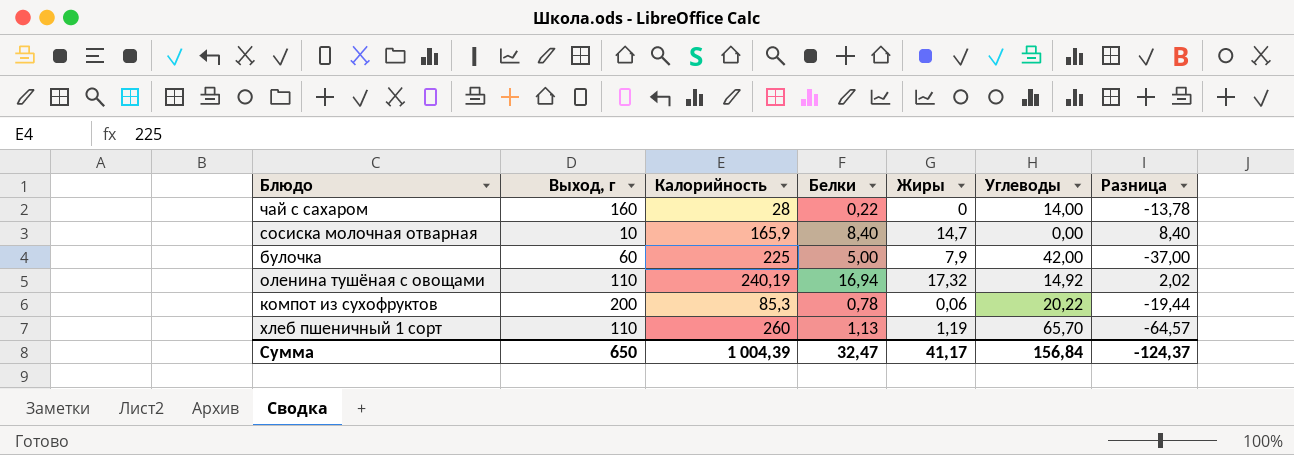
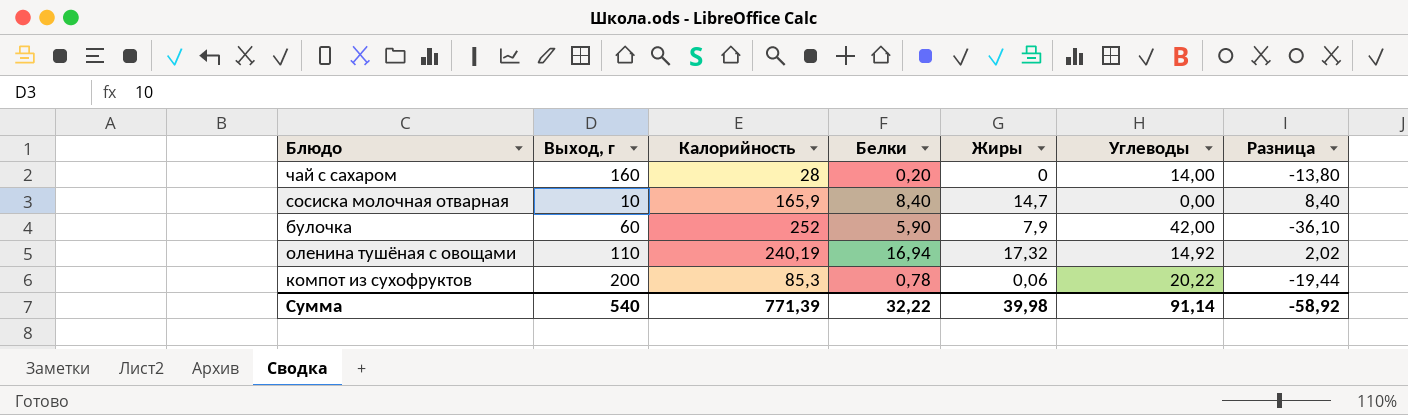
row хлеб пшеничный 1 сорт: 110 | 260 | 1,13 | 1,19 | 65,70 | -64,57 -> none
чай с сахаром | Белки: 0,22 -> 0,20
чай с сахаром | Разница: -13,78 -> -13,80
булочка | Калорийность: 225 -> 252
булочка | Белки: 5,00 -> 5,90
булочка | Разница: -37,00 -> -36,10
Сумма | Выход, г: 650 -> 540
Сумма | Калорийность: 1 004,39 -> 771,39
Сумма | Белки: 32,47 -> 32,22
Сумма | Жиры: 41,17 -> 39,98
Сумма | Углеводы: 156,84 -> 91,14
Сумма | Разница: -124,37 -> -58,92

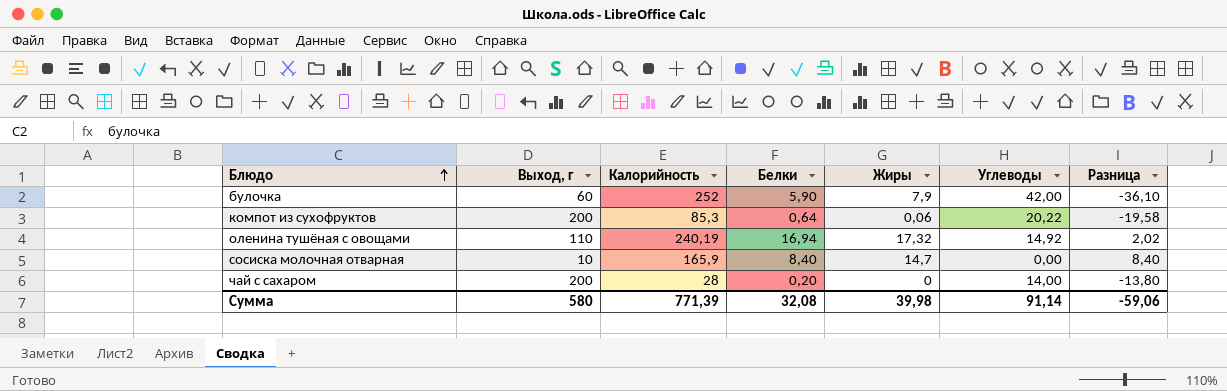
row order: none -> Блюдо ascending
компот из сухофруктов | Белки: 0,78 -> 0,64
компот из сухофруктов | Разница: -19,44 -> -19,58
чай с сахаром | Выход, г: 160 -> 200
Сумма | Выход, г: 540 -> 580
Сумма | Белки: 32,22 -> 32,08
Сумма | Разница: -58,92 -> -59,06

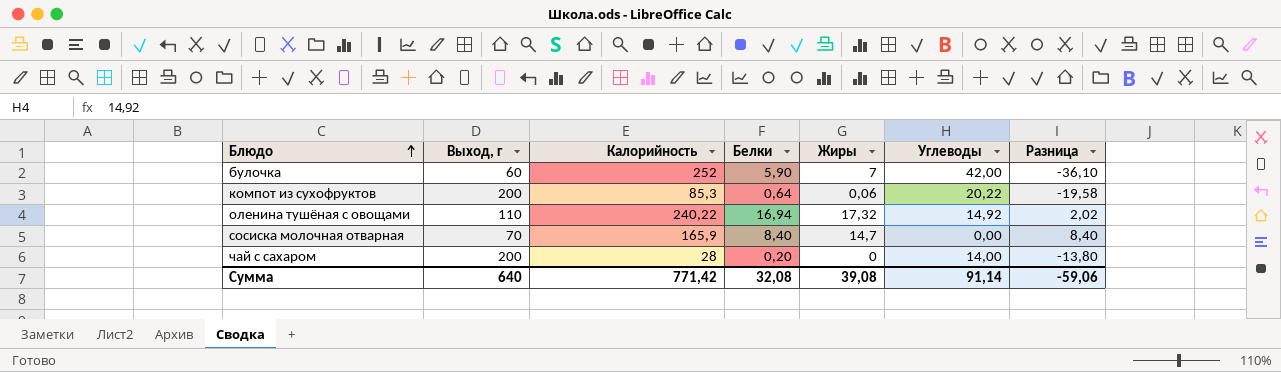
булочка | Жиры: 7,9 -> 7
оленина тушёная с овощами | Калорийность: 240,19 -> 240,22
сосиска молочная отварная | Выход, г: 10 -> 70
Сумма | Выход, г: 580 -> 640
Сумма | Калорийность: 771,39 -> 771,42
Сумма | Жиры: 39,98 -> 39,08

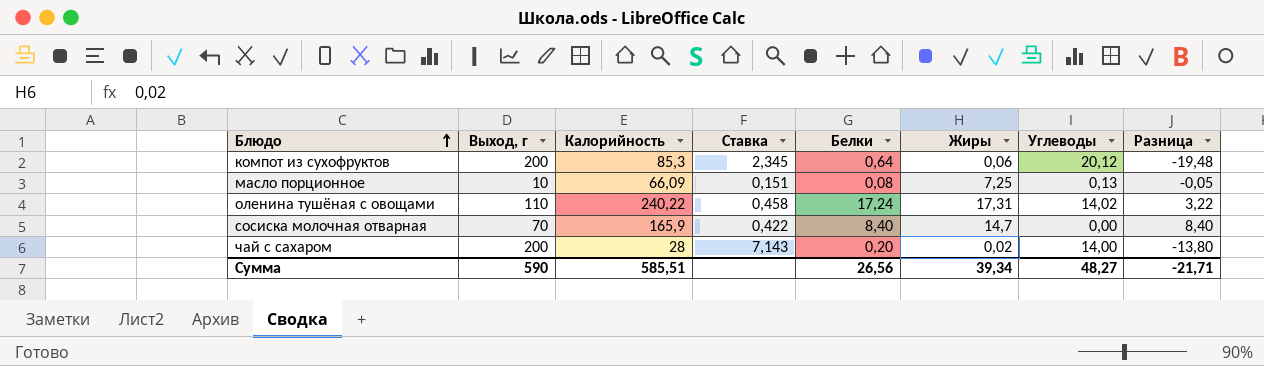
column Ставка | formula: none -> [Выход, г] / [Калорийность]
row булочка: 60 | 252 | 5,90 | 7 | 42,00 | -36,10 -> none
компот из сухофруктов | Углеводы: 20,22 -> 20,12
компот из сухофруктов | Разница: -19,58 -> -19,48
row масло порционное: none -> 10 | 66,09 | 0,151 | 0,08 | 7,25 | 0,13 | -0,05
оленина тушёная с овощами | Белки: 16,94 -> 17,24
оленина тушёная с овощами | Жиры: 17,32 -> 17,31
оленина тушёная с овощами | Углеводы: 14,92 -> 14,02
оленина тушёная с овощами | Разница: 2,02 -> 3,22
чай с сахаром | Жиры: 0 -> 0,02
Сумма | Выход, г: 640 -> 590
Сумма | Калорийность: 771,42 -> 585,51
Сумма | Белки: 32,08 -> 26,56
Сумма | Жиры: 39,08 -> 39,34
Сумма | Углеводы: 91,14 -> 48,27
Сумма | Разница: -59,06 -> -21,71

